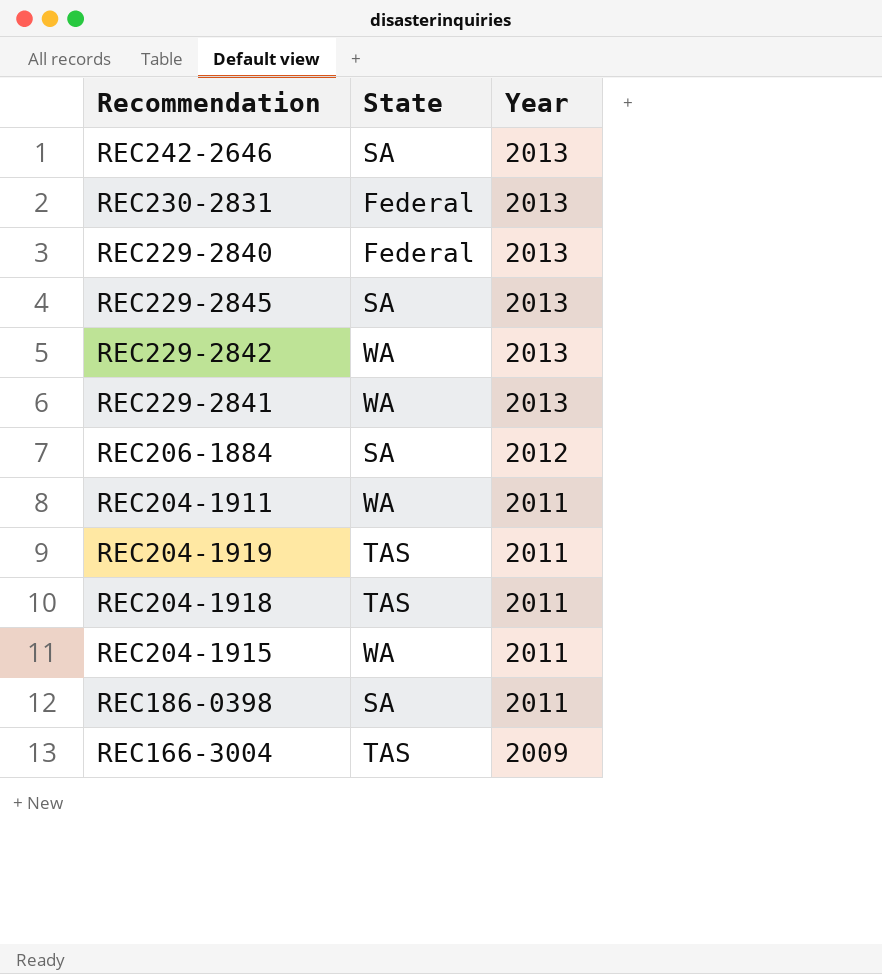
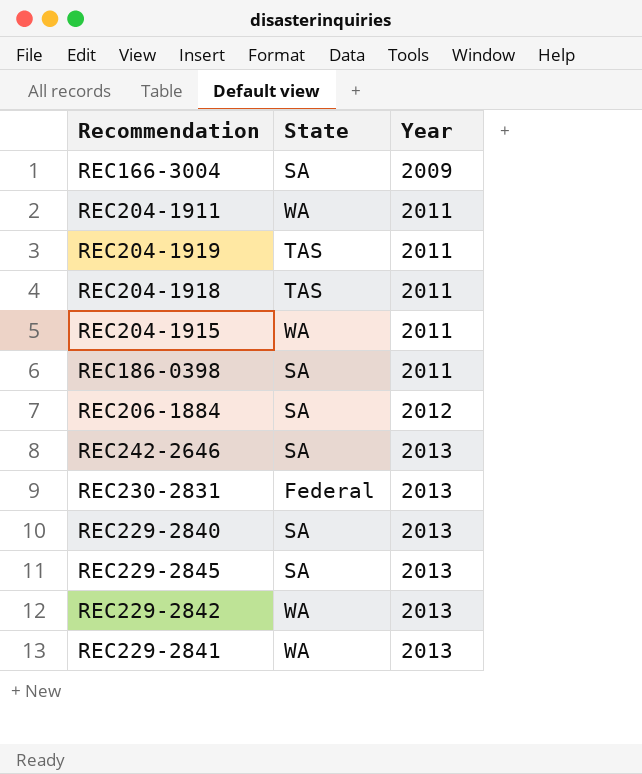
row order: Year descending -> Year ascending
REC166-3004 | State: TAS -> SA
REC229-2840 | State: Federal -> SA

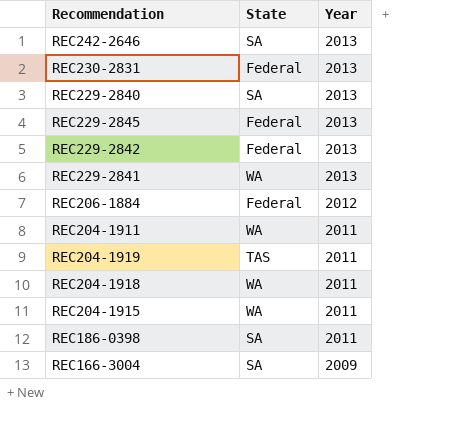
row order: Year ascending -> Year descending
REC229-2845 | State: SA -> Federal
REC229-2842 | State: WA -> Federal
REC206-1884 | State: SA -> Federal
REC204-1918 | State: TAS -> WA

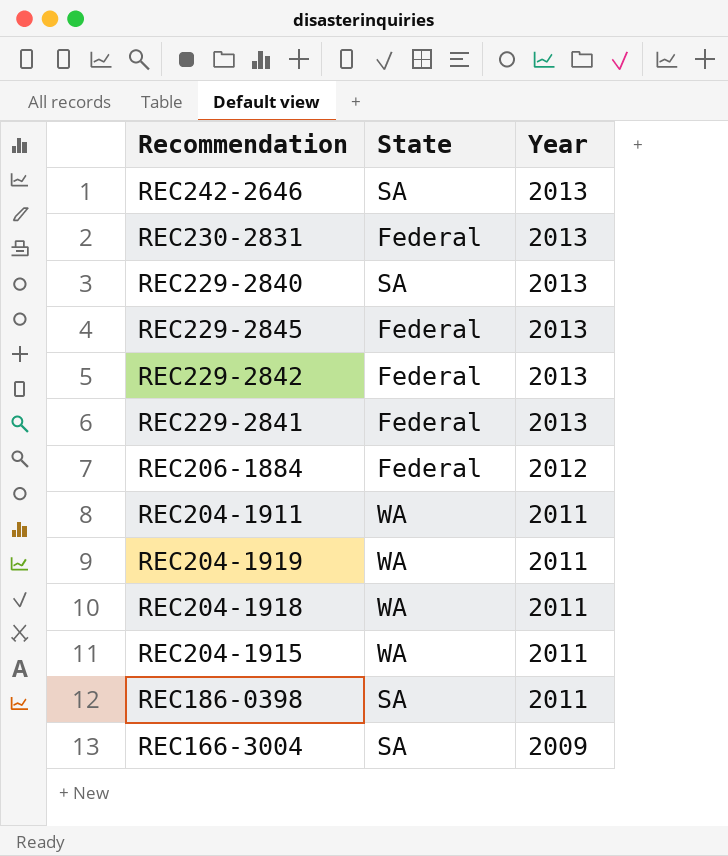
REC229-2841 | State: WA -> Federal
REC204-1919 | State: TAS -> WA

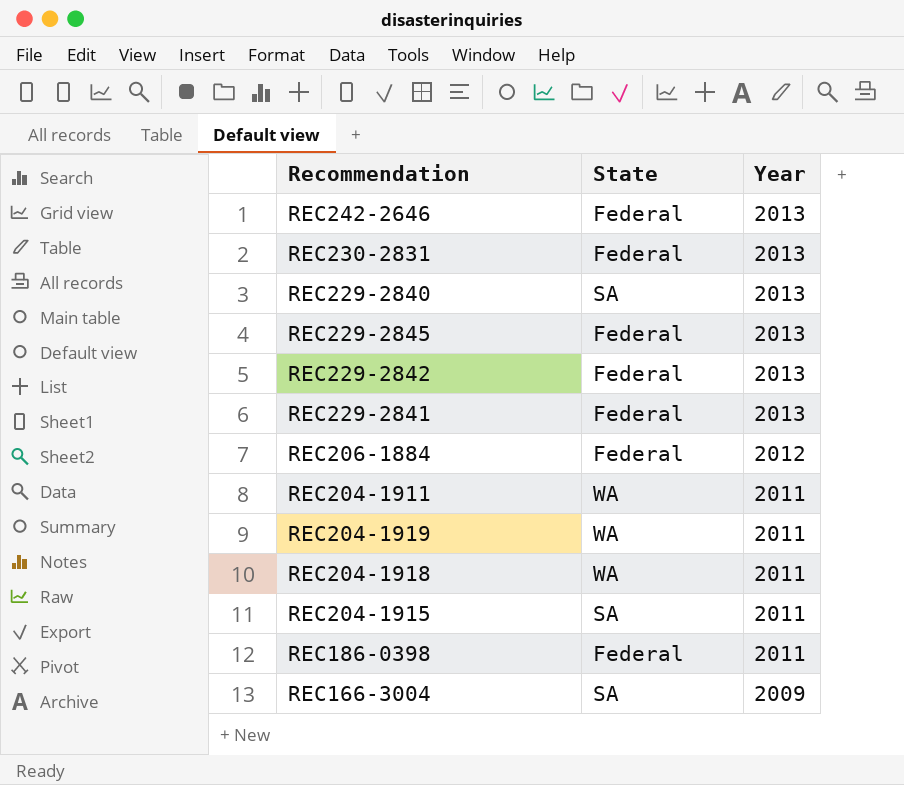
REC242-2646 | State: SA -> Federal
REC204-1915 | State: WA -> SA
REC186-0398 | State: SA -> Federal

